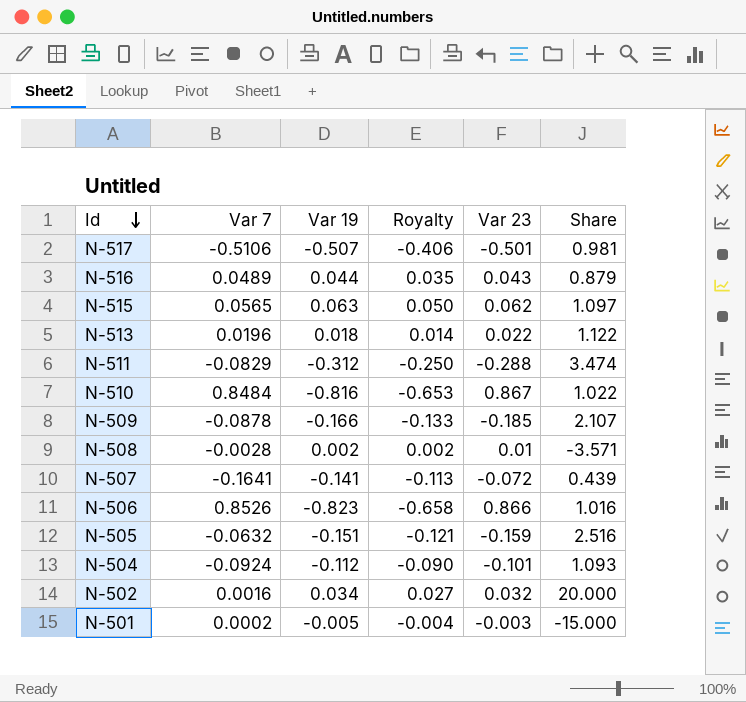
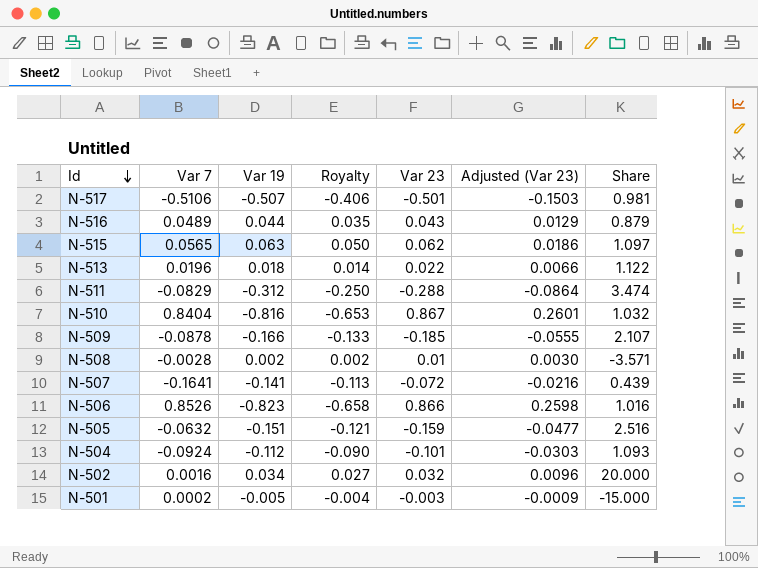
column Adjusted (Var 23) | formula: none -> [Var 23] * 0.3
N-510 | Var 7: 0.8484 -> 0.8404
N-510 | Share: 1.022 -> 1.032

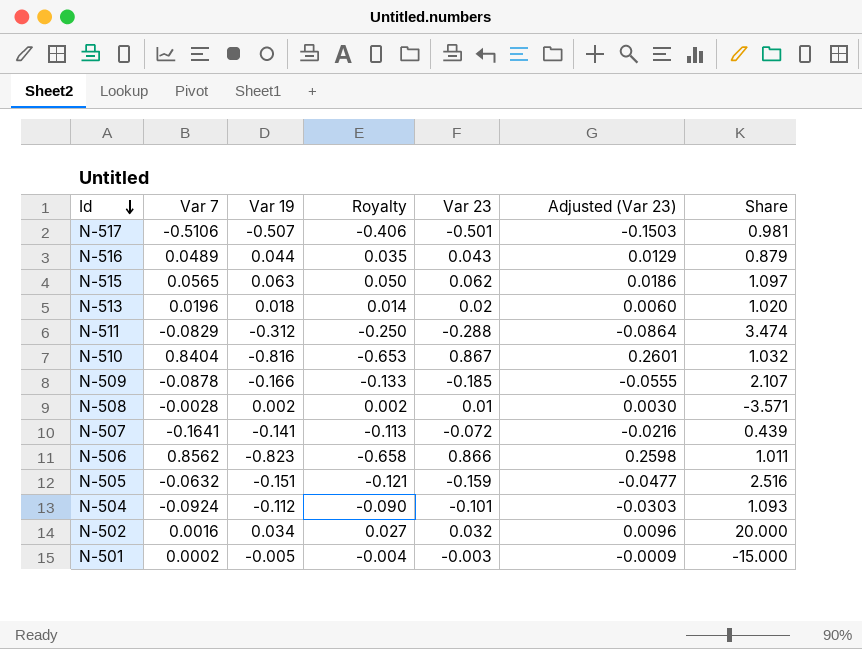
N-513 | Var 23: 0.022 -> 0.02
N-513 | Adjusted (Var 23): 0.0066 -> 0.0060
N-513 | Share: 1.122 -> 1.020
N-506 | Var 7: 0.8526 -> 0.8562
N-506 | Share: 1.016 -> 1.011

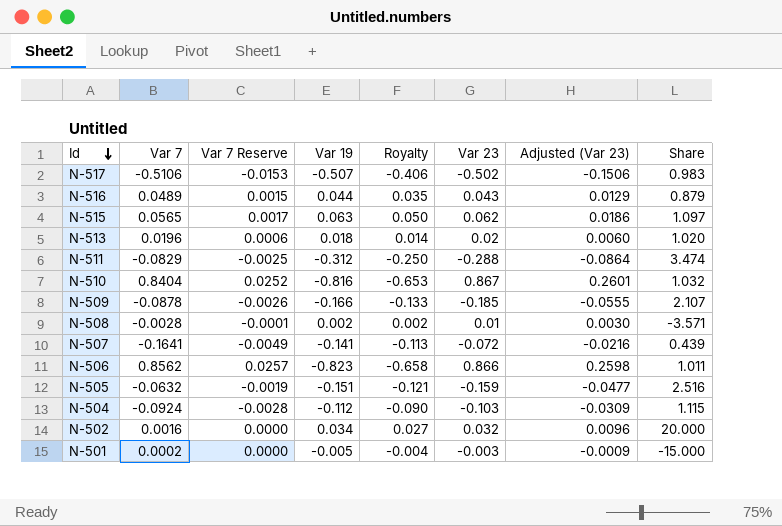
column Var 7 Reserve | formula: none -> [Var 7] * 0.03
N-517 | Var 23: -0.501 -> -0.502
N-517 | Adjusted (Var 23): -0.1503 -> -0.1506
N-517 | Share: 0.981 -> 0.983
N-504 | Var 23: -0.101 -> -0.103
N-504 | Adjusted (Var 23): -0.0303 -> -0.0309
N-504 | Share: 1.093 -> 1.115

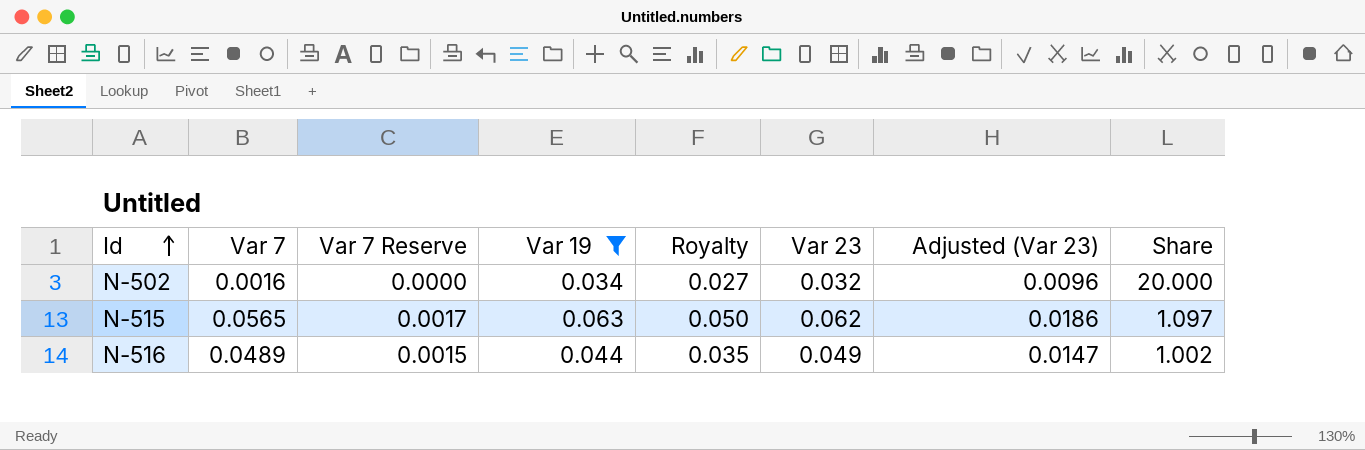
filter: none -> Var 19 >= 0.034
row order: Id descending -> Id ascending
N-516 | Var 23: 0.043 -> 0.049
N-516 | Adjusted (Var 23): 0.0129 -> 0.0147
N-516 | Share: 0.879 -> 1.002

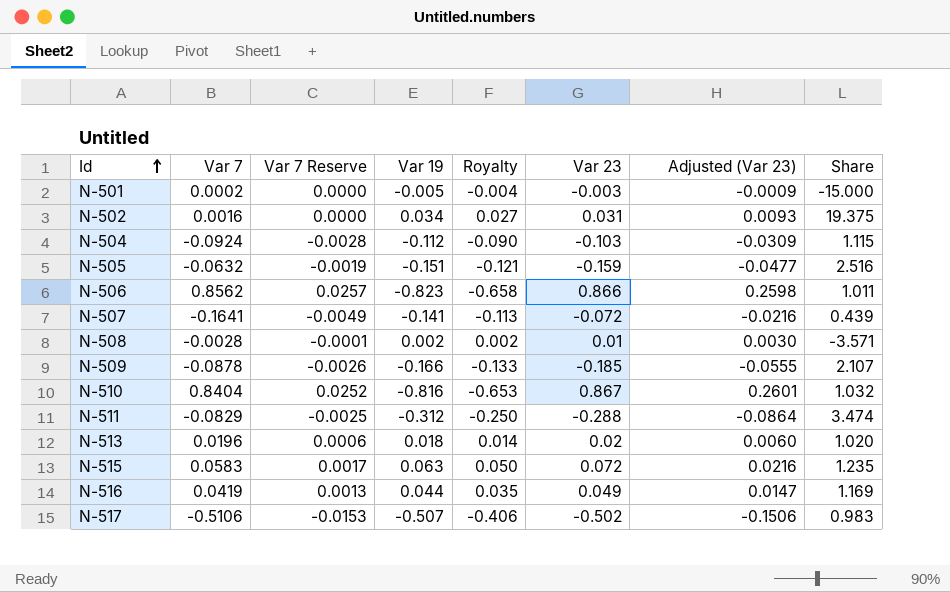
filter: Var 19 >= 0.034 -> none
N-502 | Var 23: 0.032 -> 0.031
N-502 | Adjusted (Var 23): 0.0096 -> 0.0093
N-502 | Share: 20.000 -> 19.375
N-515 | Var 7: 0.0565 -> 0.0583
N-515 | Var 23: 0.062 -> 0.072
N-515 | Adjusted (Var 23): 0.0186 -> 0.0216
N-515 | Share: 1.097 -> 1.235
N-516 | Var 7: 0.0489 -> 0.0419
N-516 | Var 7 Reserve: 0.0015 -> 0.0013
N-516 | Share: 1.002 -> 1.169

